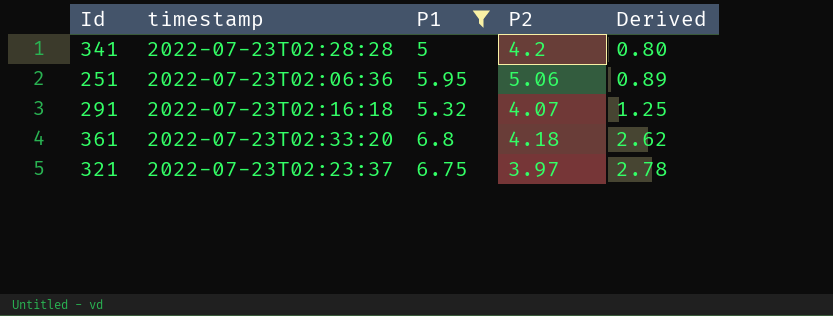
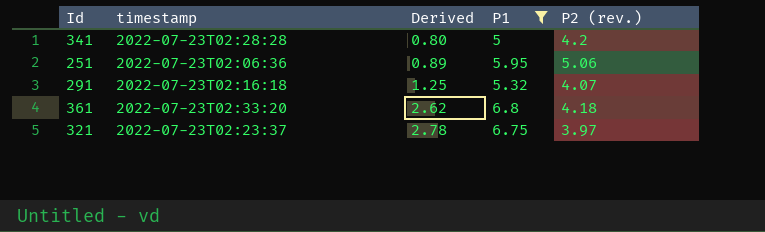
column Derived | position: 5 -> 3
column name: P2 -> P2 (rev.)

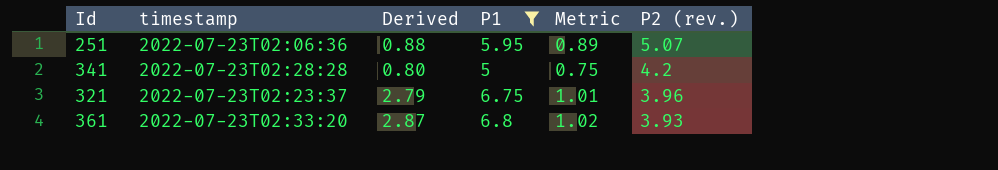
row order: Derived ascending -> P2 (rev.) descending
column Metric | formula: none -> [P1] * 0.15
row 291: 2022-07-23T02:16:18 | 1.25 | 5.32 | 4.07 -> none
251 | Derived: 0.89 -> 0.88
251 | P2 (rev.): 5.06 -> 5.07
321 | Derived: 2.78 -> 2.79
321 | P2 (rev.): 3.97 -> 3.96
361 | Derived: 2.62 -> 2.87
361 | P2 (rev.): 4.18 -> 3.93

